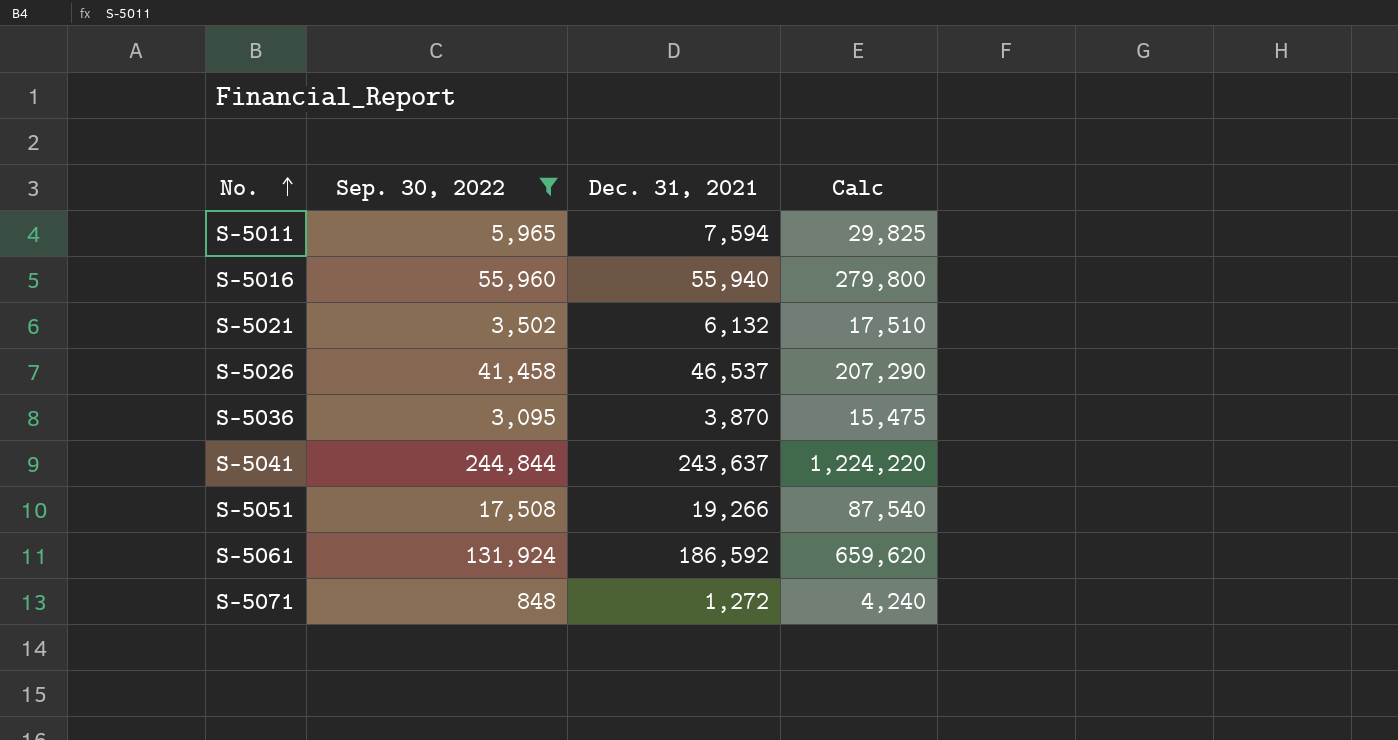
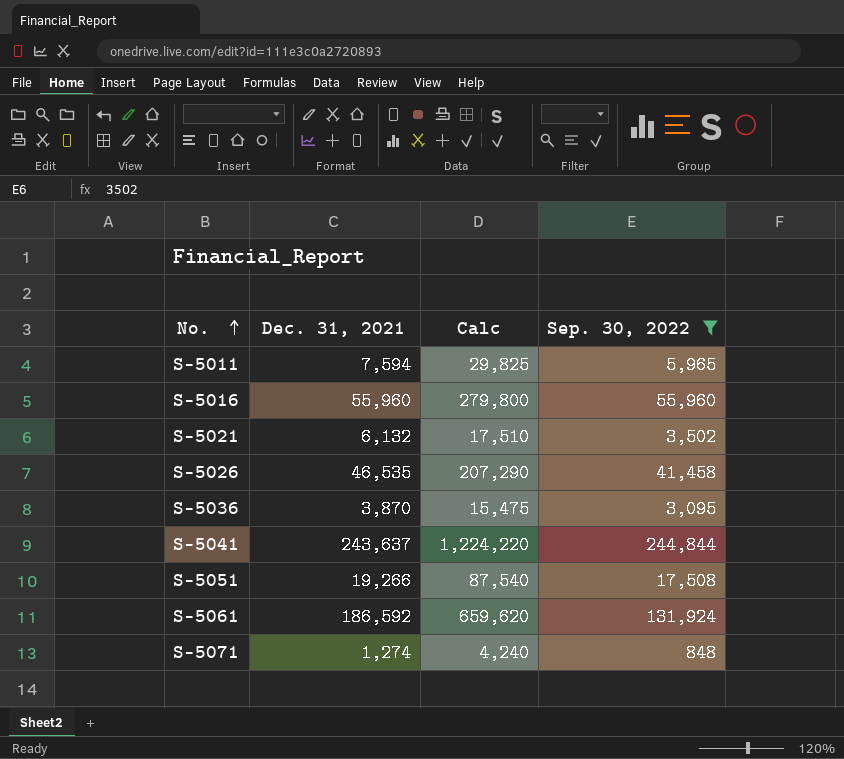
column Sep. 30, 2022 | position: 2 -> 4
S-5016 | Dec. 31, 2021: 55,940 -> 55,960
S-5026 | Dec. 31, 2021: 46,537 -> 46,535
S-5071 | Dec. 31, 2021: 1,272 -> 1,274

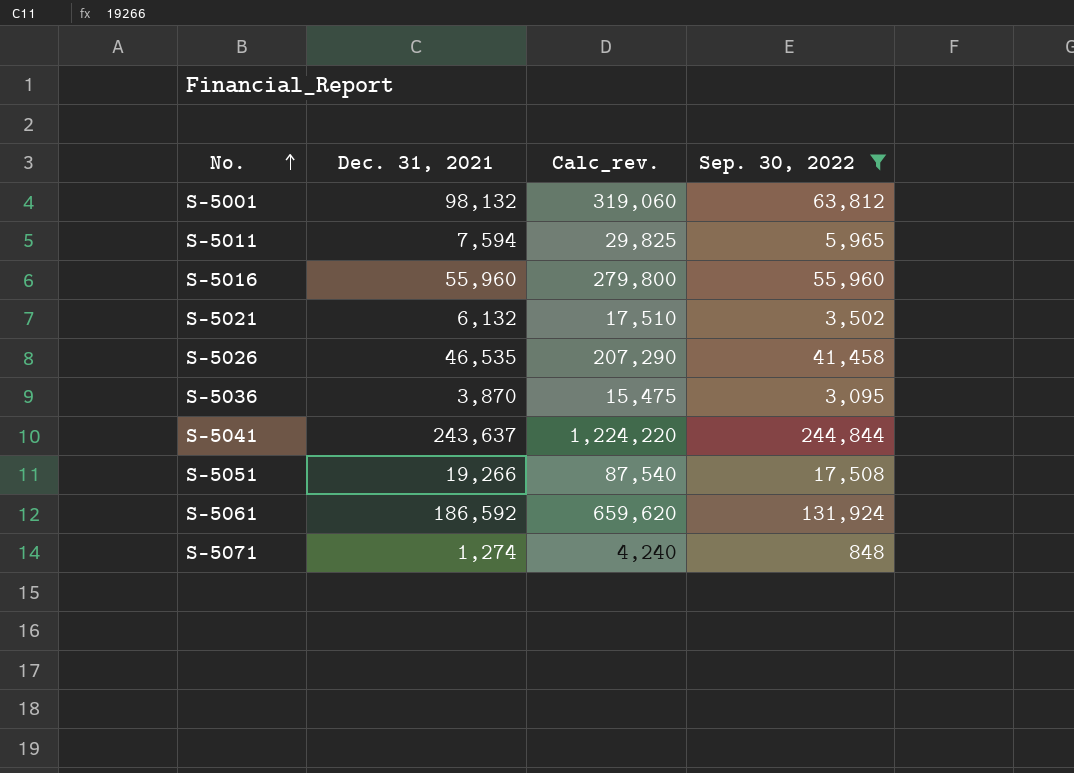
column name: Calc -> Calc_rev.
row S-5001: none -> 98,132 | 319,060 | 63,812

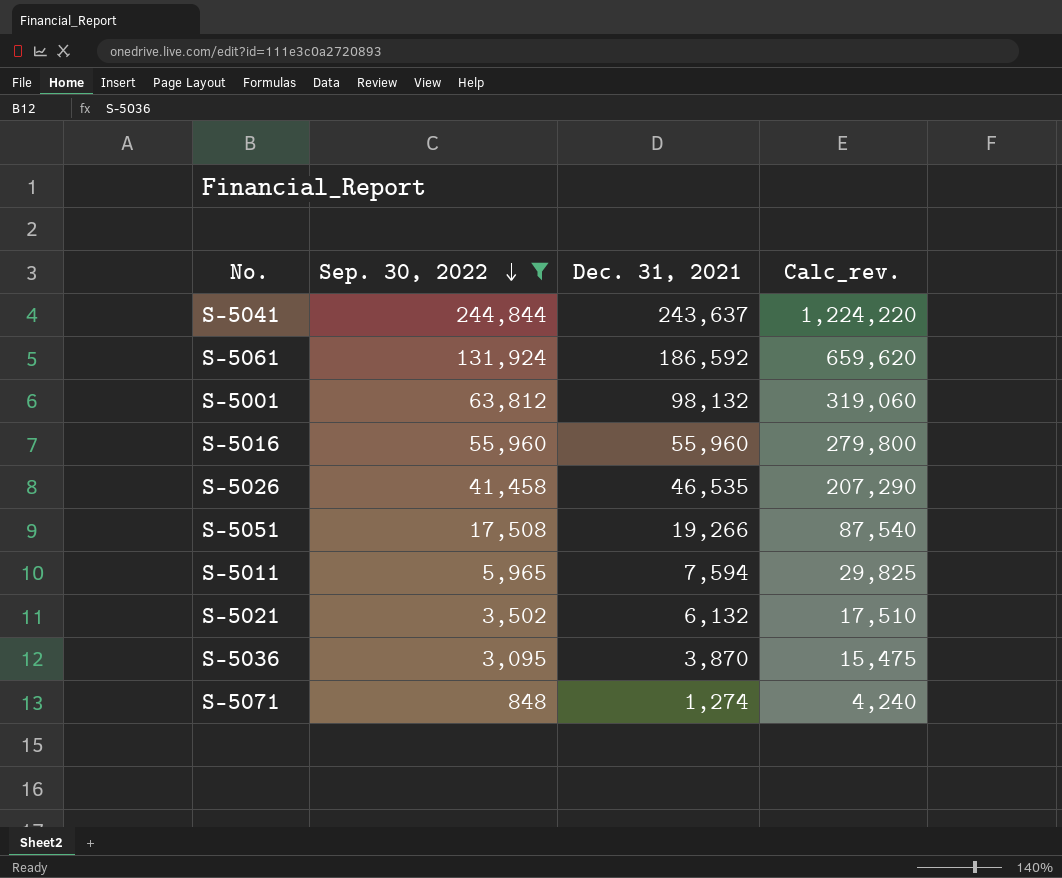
row order: No. ascending -> Sep. 30, 2022 descending
column Sep. 30, 2022 | position: 4 -> 2

